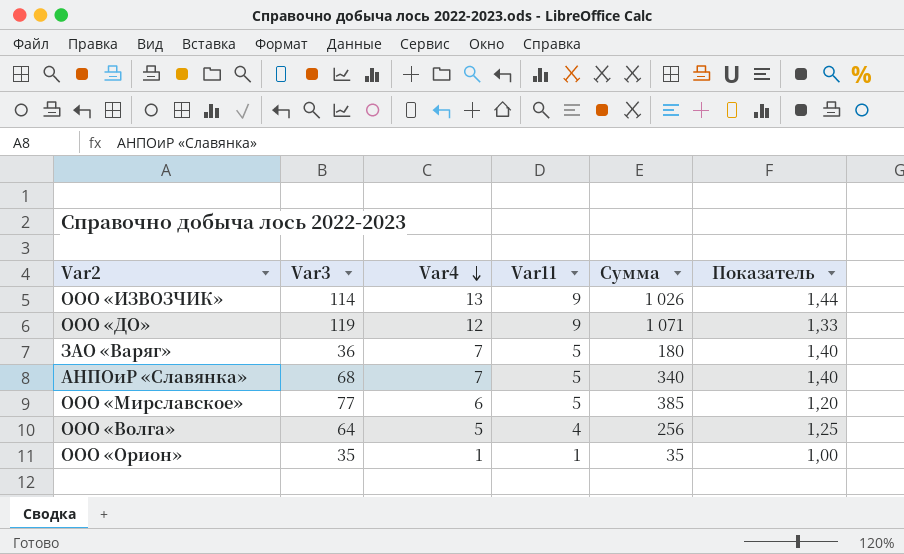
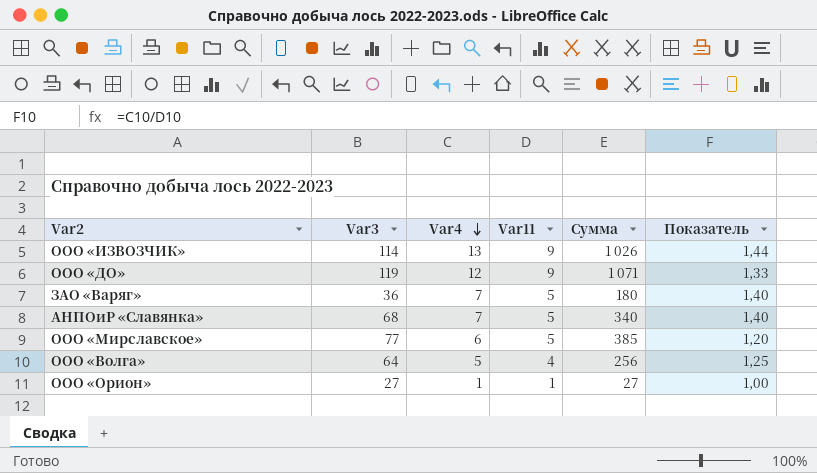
ООО «Орион» | Var3: 35 -> 27
ООО «Орион» | Сумма: 35 -> 27

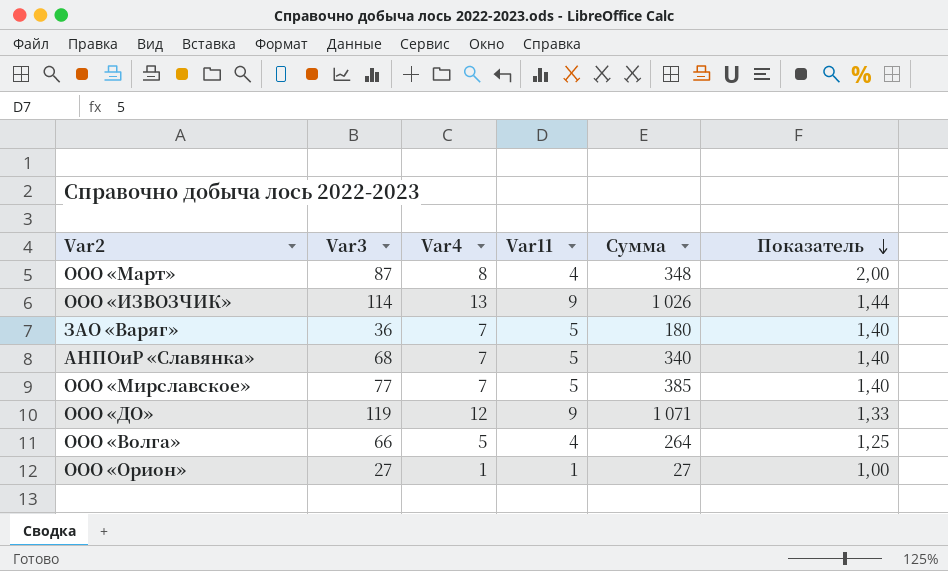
row order: Var4 descending -> Показатель descending
row ООО «Март»: none -> 87 | 8 | 4 | 348 | 2,00
ООО «Мирславское» | Var4: 6 -> 7
ООО «Мирславское» | Показатель: 1,20 -> 1,40
ООО «Волга» | Var3: 64 -> 66
ООО «Волга» | Сумма: 256 -> 264

